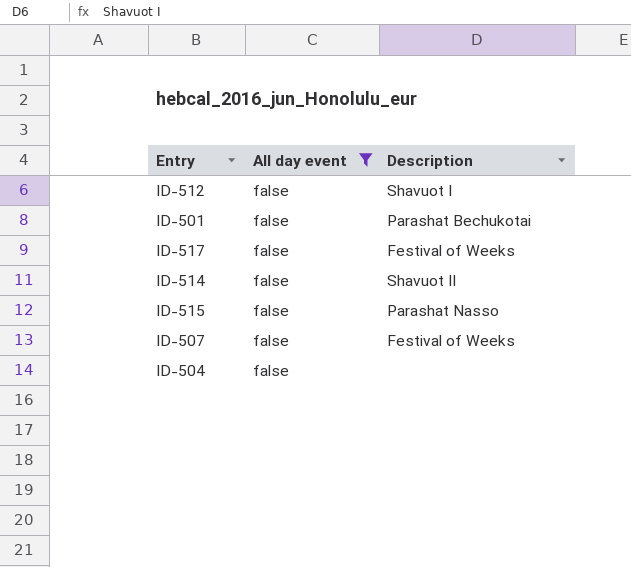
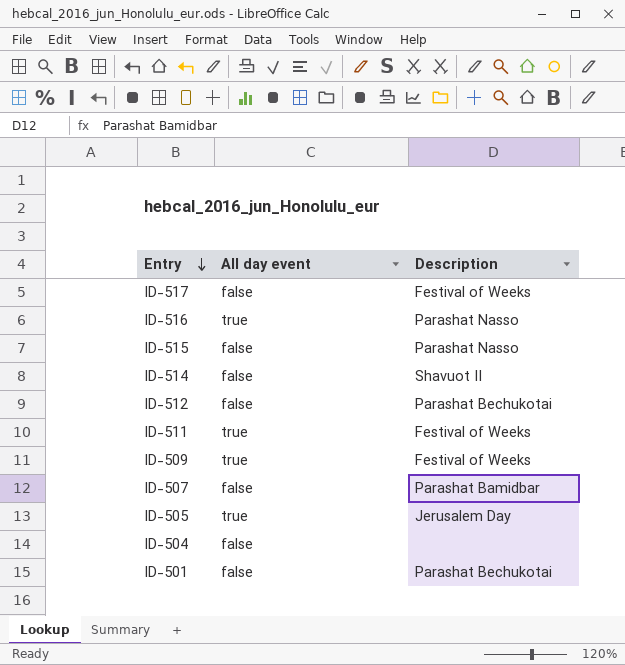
filter: All day event = false -> none
row order: none -> Entry descending
ID-512 | Description: Shavuot I -> Parashat Bechukotai
ID-507 | Description: Festival of Weeks -> Parashat Bamidbar

